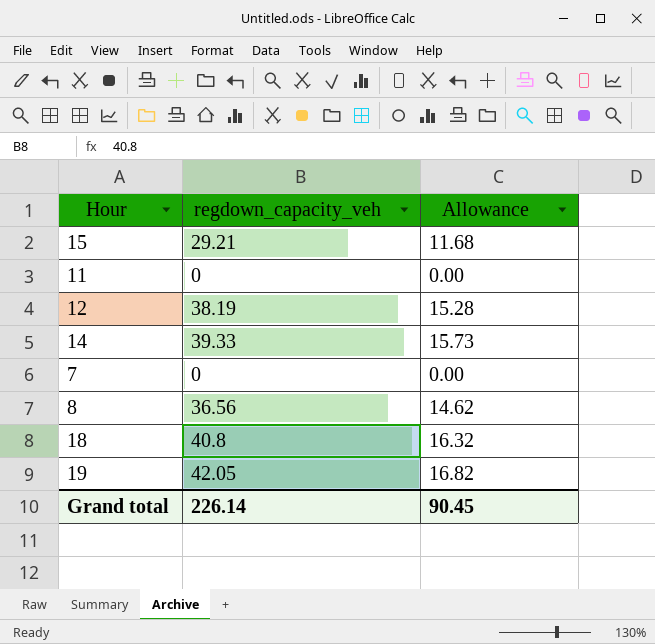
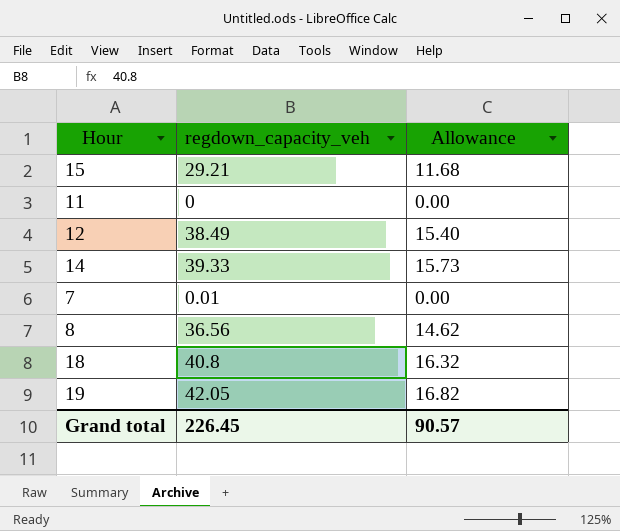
12 | regdown_capacity_veh: 38.19 -> 38.49
12 | Allowance: 15.28 -> 15.40
7 | regdown_capacity_veh: 0 -> 0.01
Grand total | regdown_capacity_veh: 226.14 -> 226.45
Grand total | Allowance: 90.45 -> 90.57

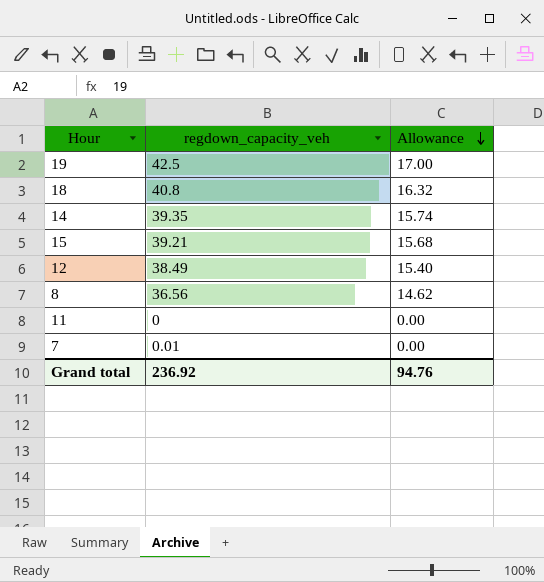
row order: none -> Allowance descending
19 | regdown_capacity_veh: 42.05 -> 42.5
19 | Allowance: 16.82 -> 17.00
14 | regdown_capacity_veh: 39.33 -> 39.35
14 | Allowance: 15.73 -> 15.74
15 | regdown_capacity_veh: 29.21 -> 39.21
15 | Allowance: 11.68 -> 15.68
Grand total | regdown_capacity_veh: 226.45 -> 236.92
Grand total | Allowance: 90.57 -> 94.76

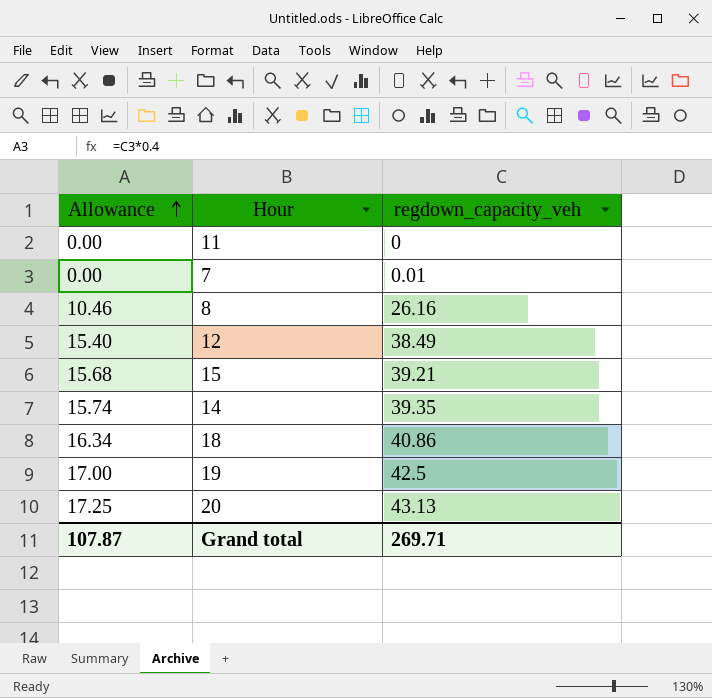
row order: Allowance descending -> Allowance ascending
column Allowance | position: 3 -> 1
8 | Allowance: 14.62 -> 10.46
8 | regdown_capacity_veh: 36.56 -> 26.16
18 | Allowance: 16.32 -> 16.34
18 | regdown_capacity_veh: 40.8 -> 40.86
row 20: none -> 17.25 | 43.13
Grand total | Allowance: 94.76 -> 107.87
Grand total | regdown_capacity_veh: 236.92 -> 269.71

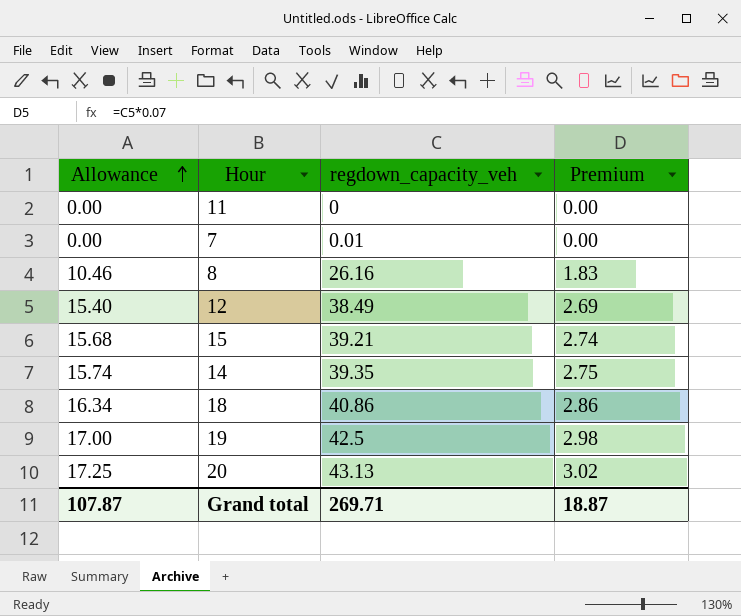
column Premium | formula: none -> [regdown_capacity_veh] * 0.07

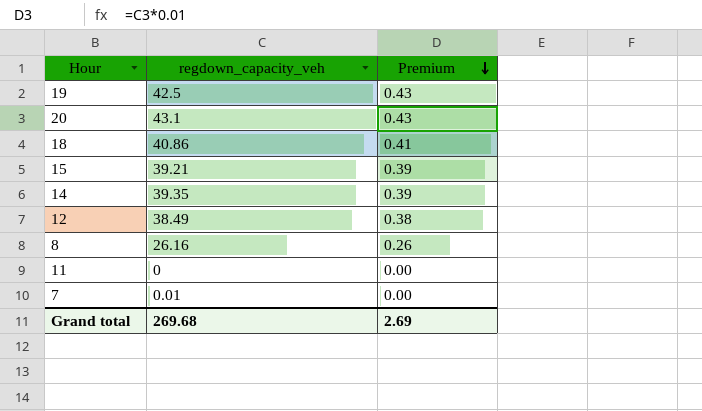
row order: Allowance ascending -> Premium descending
column Allowance | formula: [regdown_capacity_veh] * 0.4 -> none
column Premium | formula: [regdown_capacity_veh] * 0.07 -> [regdown_capacity_veh] * 0.01
20 | regdown_capacity_veh: 43.13 -> 43.1
Grand total | regdown_capacity_veh: 269.71 -> 269.68
Grand total | Premium: 18.87 -> 2.69

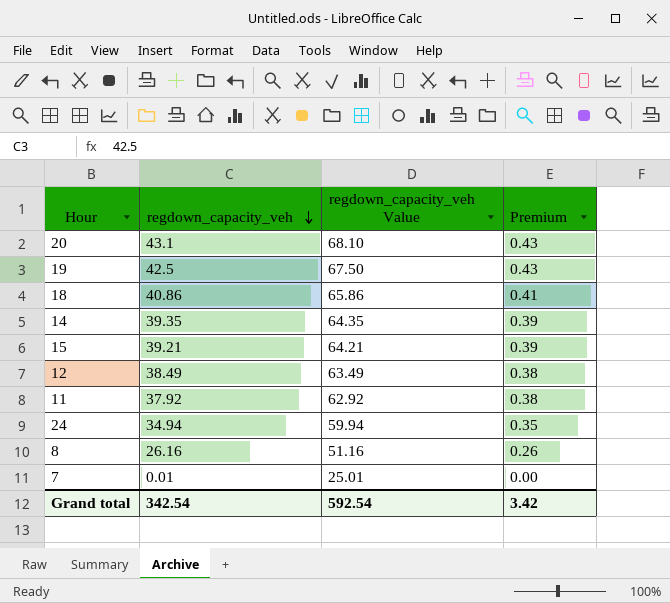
row order: Premium descending -> regdown_capacity_veh descending
column regdown_capacity_veh Value | formula: none -> [regdown_capacity_veh] + 25
11 | regdown_capacity_veh: 0 -> 37.92
11 | Premium: 0.00 -> 0.38
row 24: none -> 34.94 | 59.94 | 0.35
Grand total | regdown_capacity_veh: 269.68 -> 342.54
Grand total | Premium: 2.69 -> 3.42

